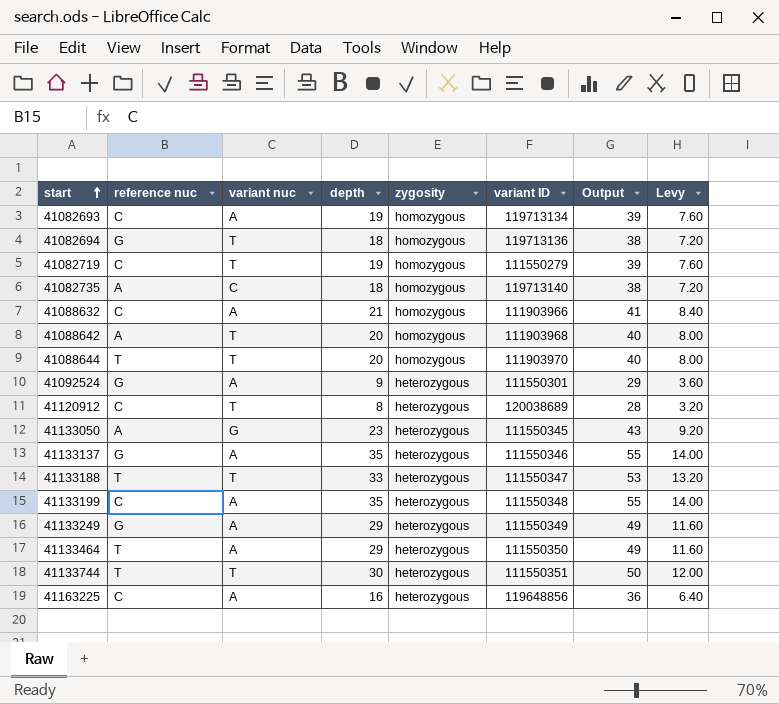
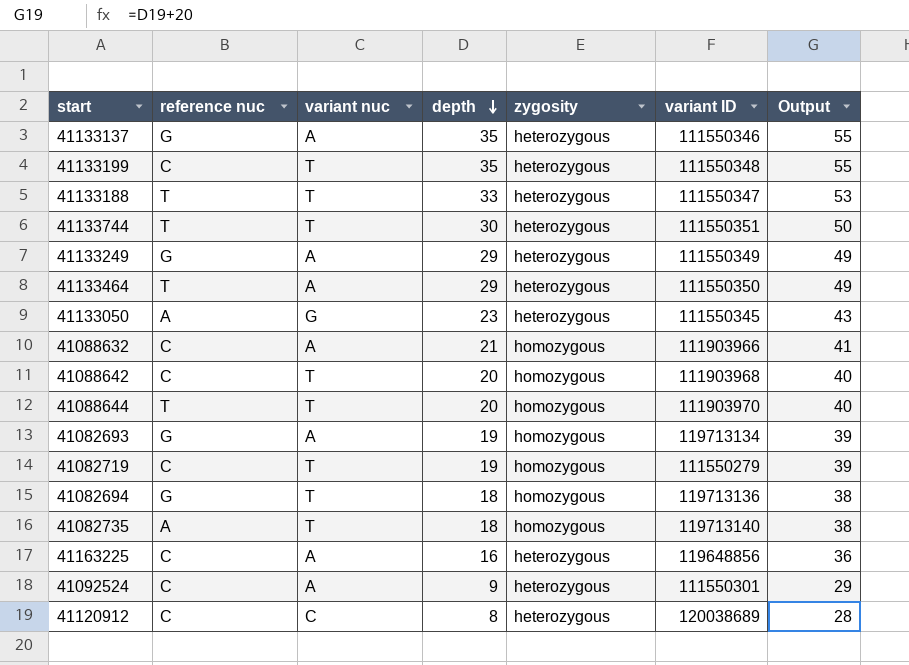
row order: start ascending -> depth descending
column Levy | formula: [depth] * 0.4 -> none
41133199 | variant nuc: A -> T
41088642 | reference nuc: A -> C
41082693 | reference nuc: C -> G
41082735 | variant nuc: C -> T
41092524 | reference nuc: G -> C
41120912 | variant nuc: T -> C

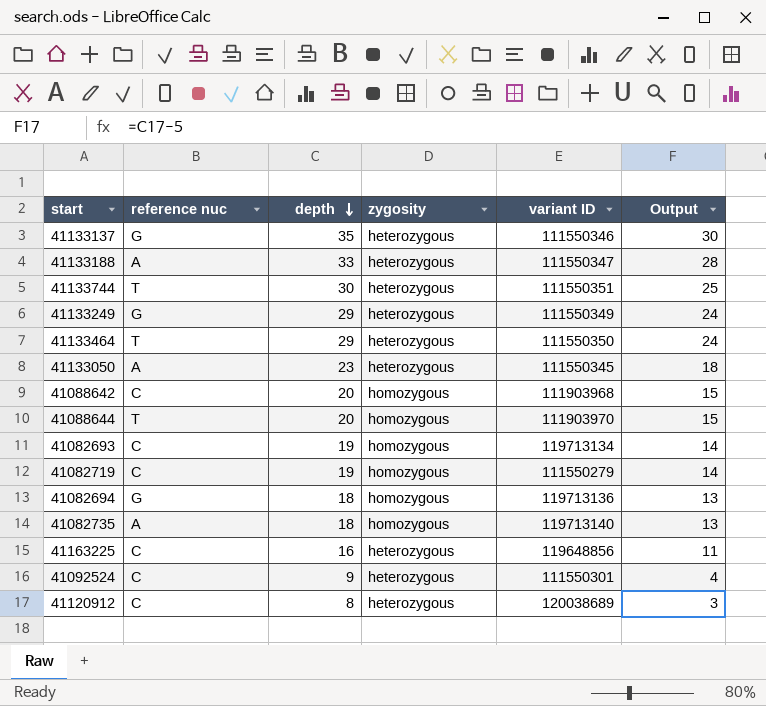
column variant nuc | position: 3 -> none
column Output | formula: [depth] + 20 -> [depth] - 5
row 41133199: C | T | 35 | heterozygous | 111550348 | 55 -> none
row 41088632: C | A | 21 | homozygous | 111903966 | 41 -> none
41133188 | reference nuc: T -> A
41082693 | reference nuc: G -> C

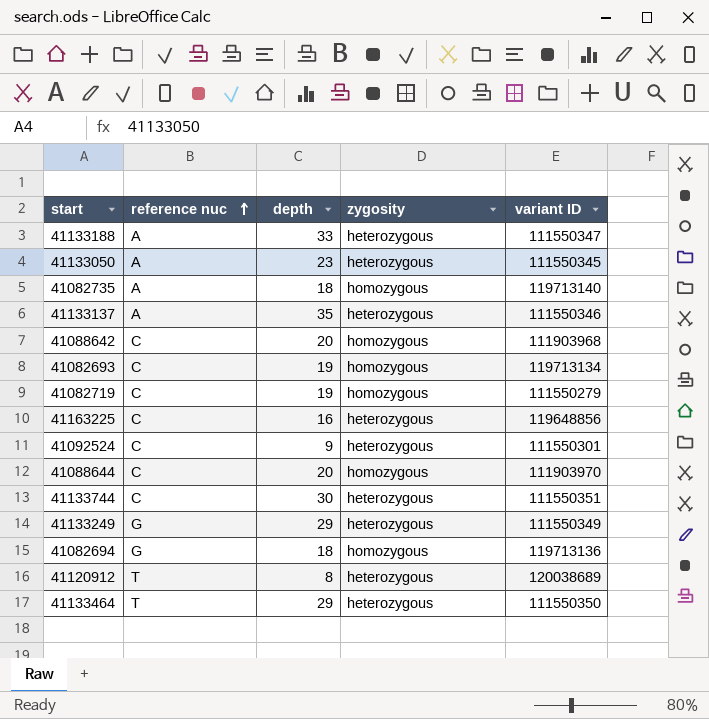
row order: depth descending -> reference nuc ascending
column Output | formula: [depth] - 5 -> none
41133137 | reference nuc: G -> A
41088644 | reference nuc: T -> C
41133744 | reference nuc: T -> C
41120912 | reference nuc: C -> T

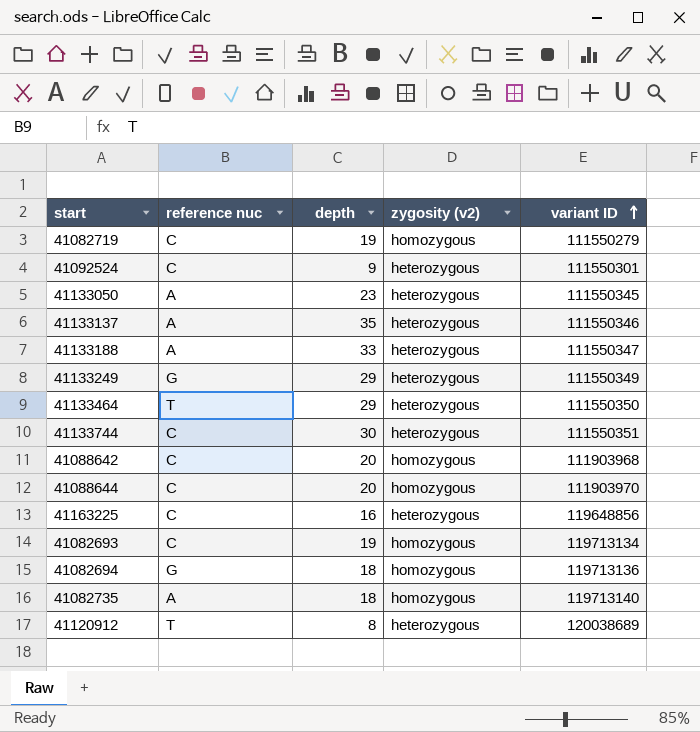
row order: reference nuc ascending -> variant ID ascending
column name: zygosity -> zygosity (v2)

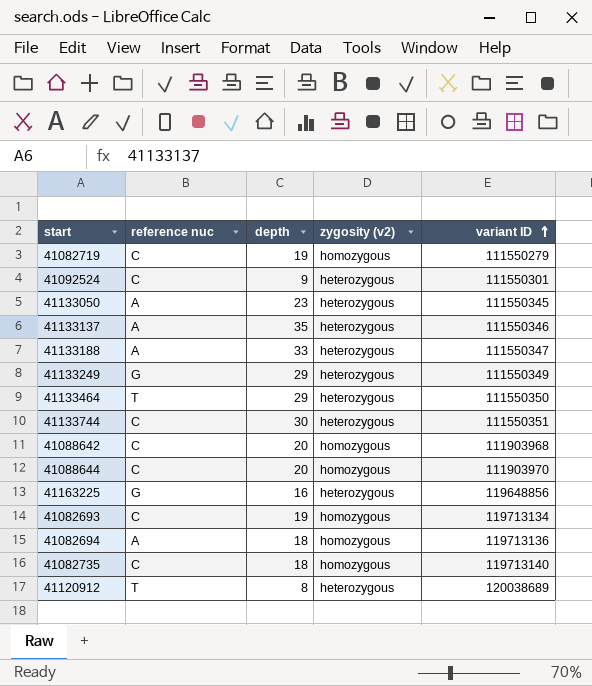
41163225 | reference nuc: C -> G
41082694 | reference nuc: G -> A
41082735 | reference nuc: A -> C

